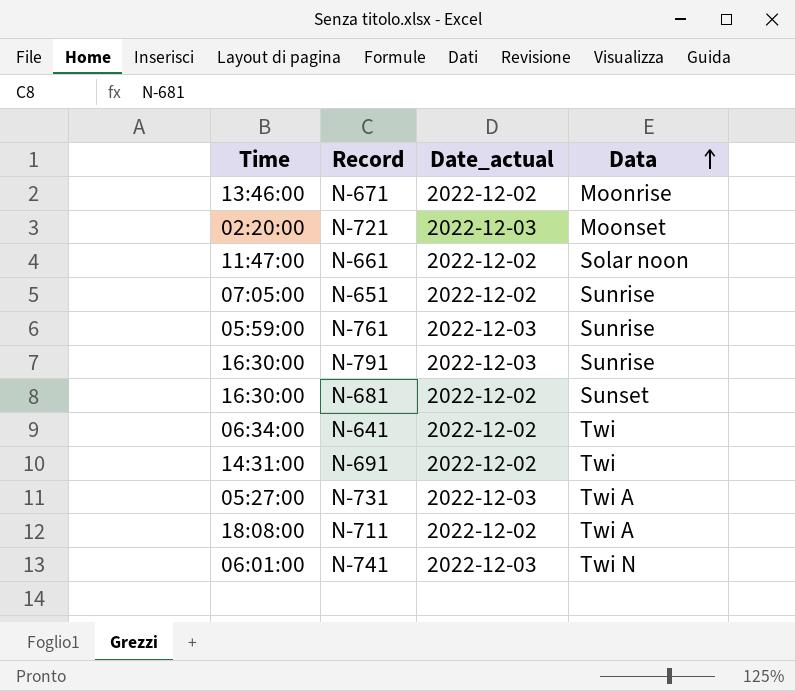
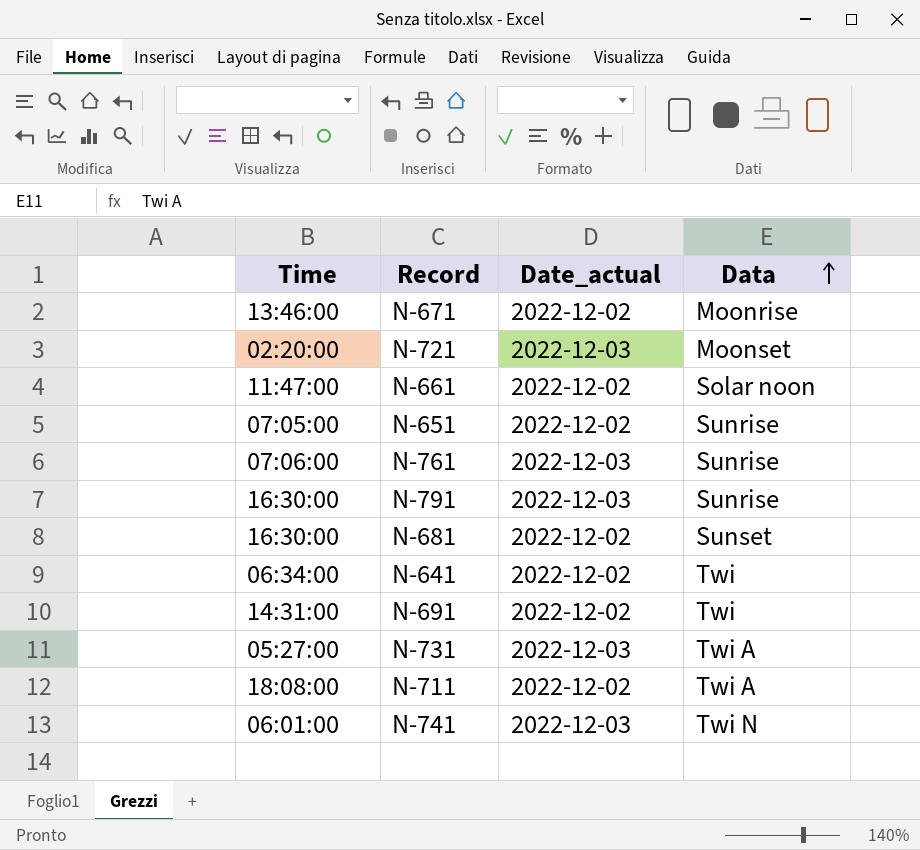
N-761 | Time: 05:59:00 -> 07:06:00

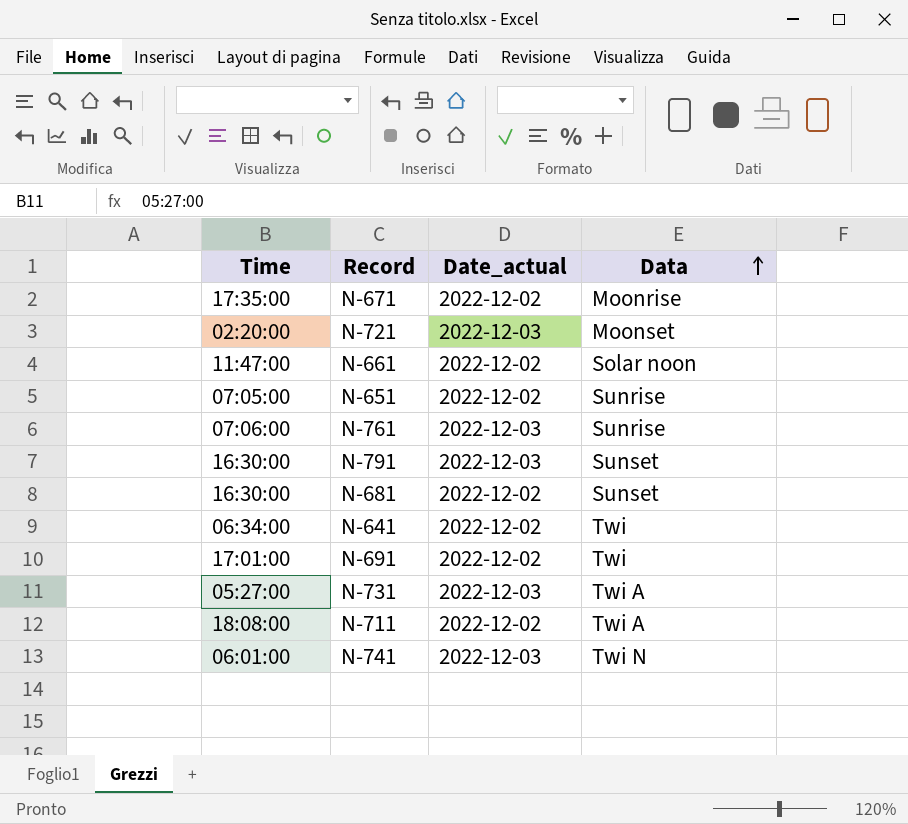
N-671 | Time: 13:46:00 -> 17:35:00
N-791 | Data: Sunrise -> Sunset
N-691 | Time: 14:31:00 -> 17:01:00

